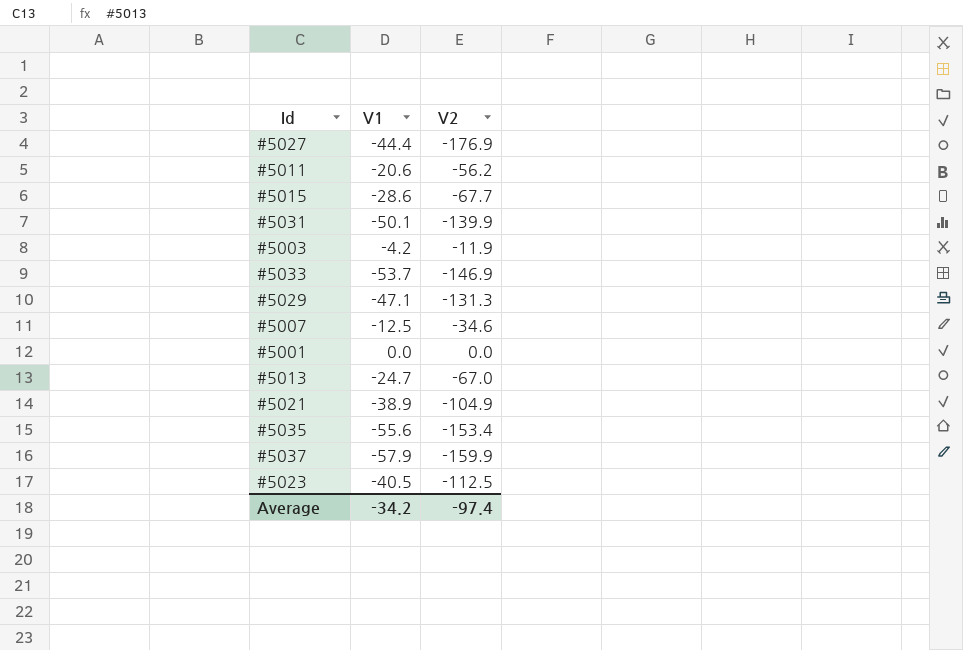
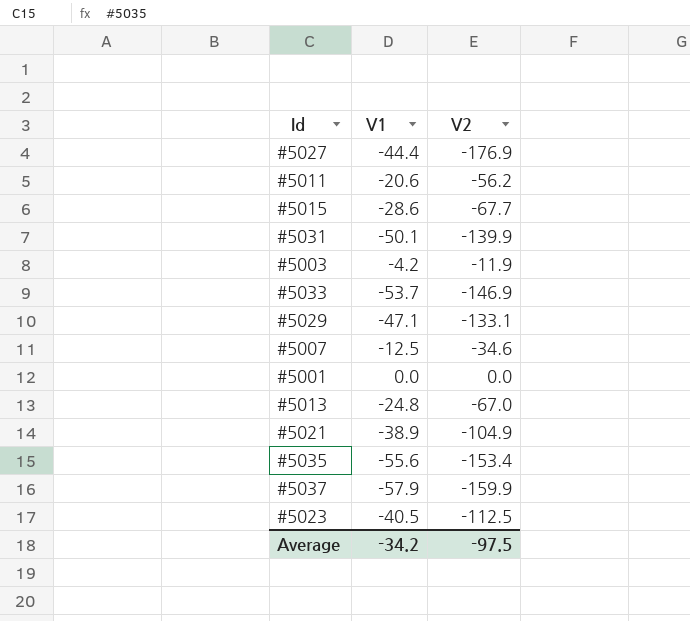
#5029 | V2: -131.3 -> -133.1
#5013 | V1: -24.7 -> -24.8
Average | V2: -97.4 -> -97.5

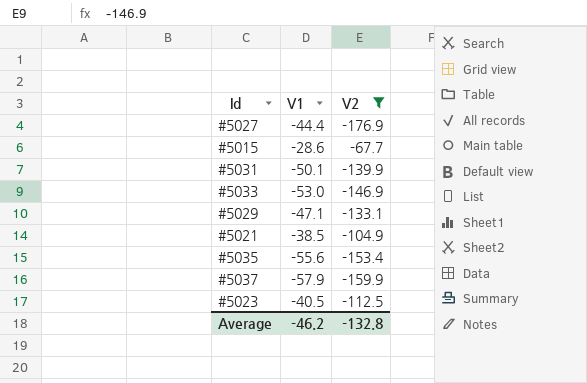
filter: none -> V2 <= -67.7
#5033 | V1: -53.7 -> -53.0
#5021 | V1: -38.9 -> -38.5
Average | V1: -34.2 -> -46.2
Average | V2: -97.5 -> -132.8

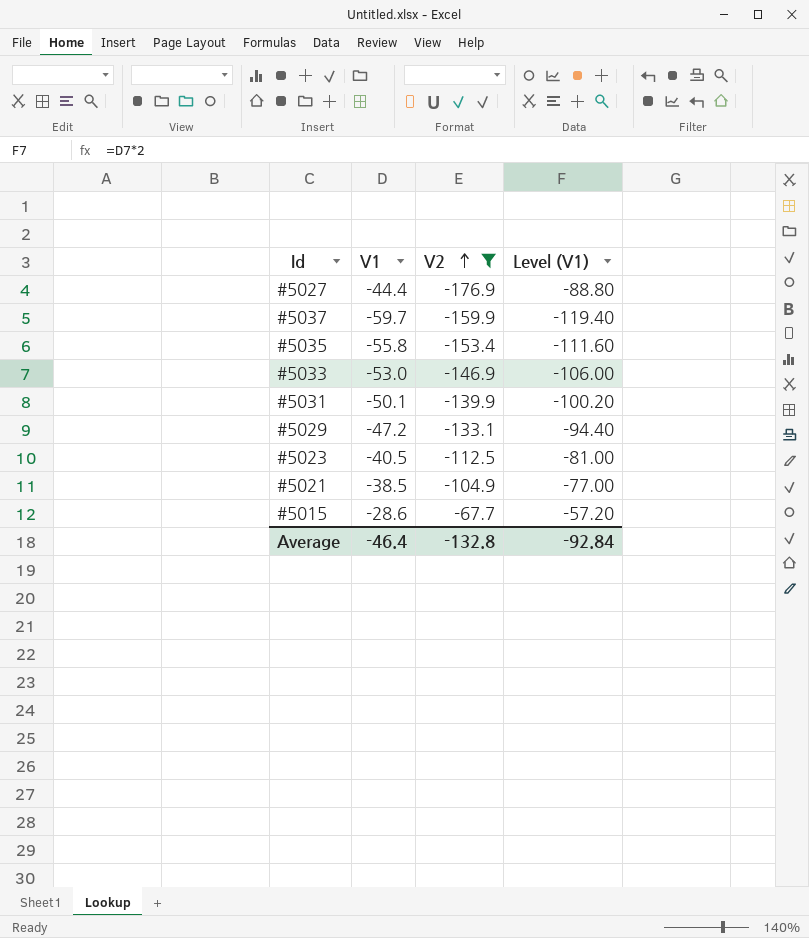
row order: none -> V2 ascending
column Level (V1) | formula: none -> [V1] * 2
#5037 | V1: -57.9 -> -59.7
#5035 | V1: -55.6 -> -55.8
#5029 | V1: -47.1 -> -47.2
Average | V1: -46.2 -> -46.4

